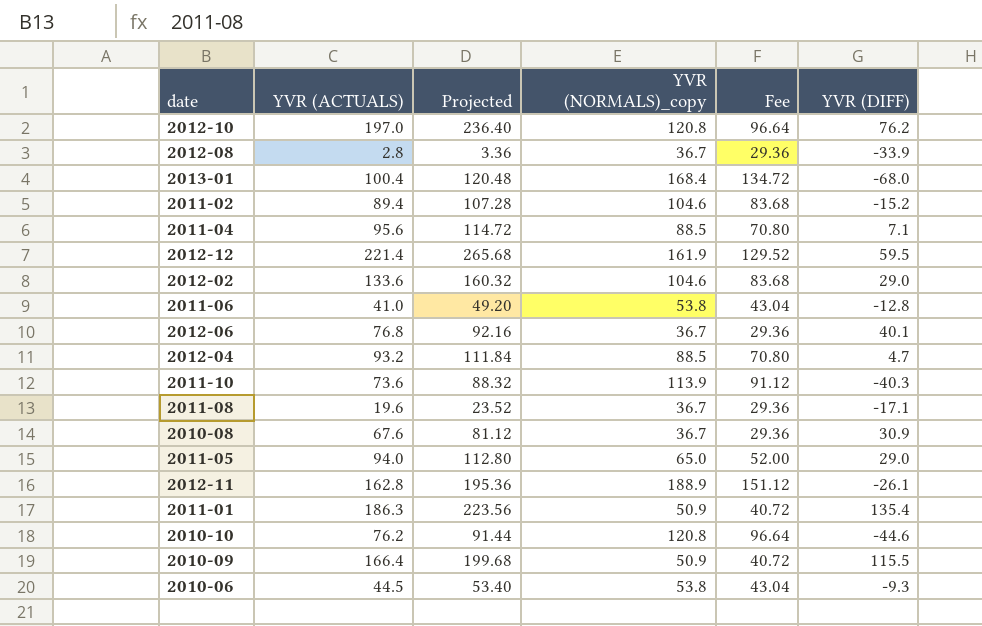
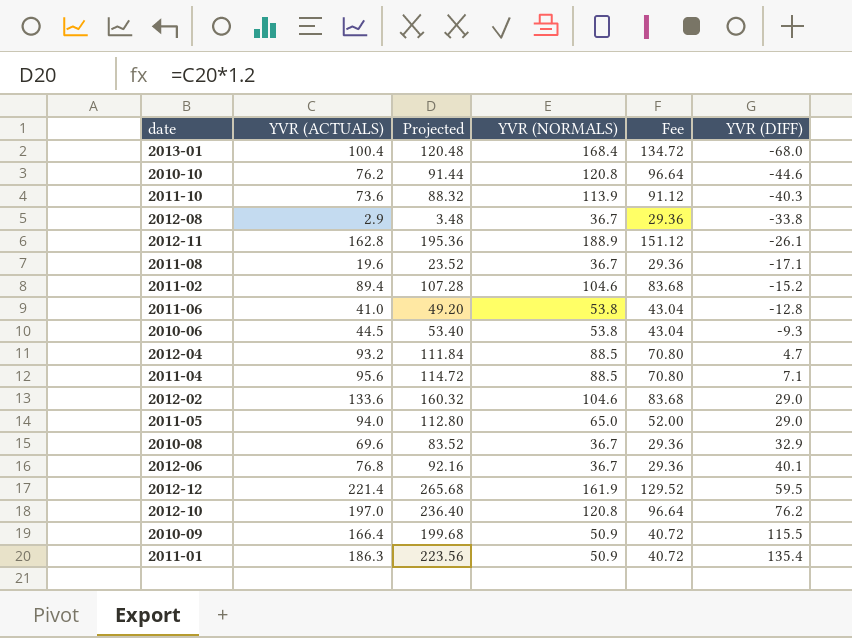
row order: none -> YVR (DIFF) ascending
column name: YVR (NORMALS)_copy -> YVR (NORMALS)
2012-08 | YVR (ACTUALS): 2.8 -> 2.9
2012-08 | Projected: 3.36 -> 3.48
2012-08 | YVR (DIFF): -33.9 -> -33.8
2010-08 | YVR (ACTUALS): 67.6 -> 69.6
2010-08 | Projected: 81.12 -> 83.52
2010-08 | YVR (DIFF): 30.9 -> 32.9

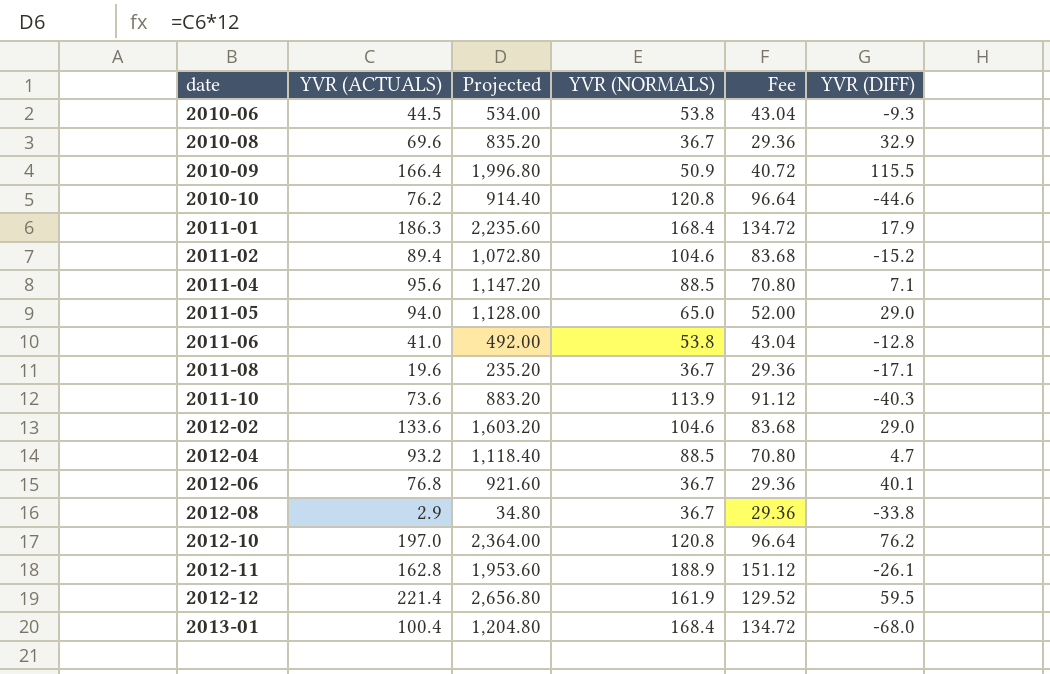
row order: YVR (DIFF) ascending -> date ascending
column Projected | formula: [YVR (ACTUALS)] * 1.2 -> [YVR (ACTUALS)] * 12
2011-01 | YVR (NORMALS): 50.9 -> 168.4
2011-01 | Fee: 40.72 -> 134.72
2011-01 | YVR (DIFF): 135.4 -> 17.9

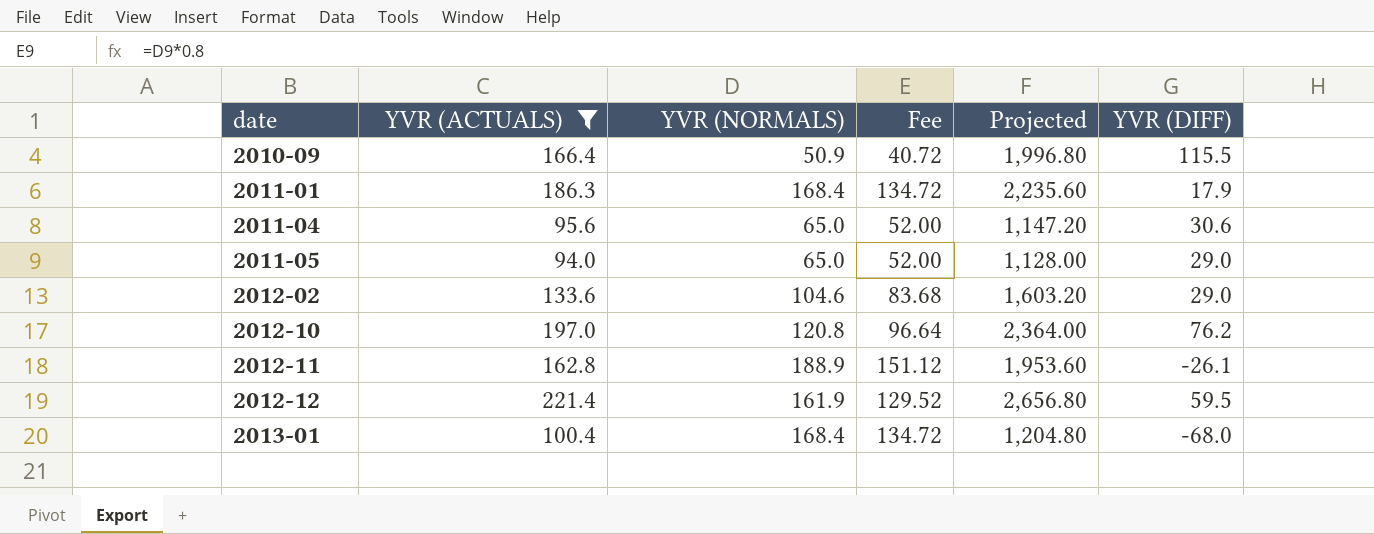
filter: none -> YVR (ACTUALS) >= 94.0
column Projected | position: 3 -> 5
2011-04 | YVR (NORMALS): 88.5 -> 65.0
2011-04 | Fee: 70.80 -> 52.00
2011-04 | YVR (DIFF): 7.1 -> 30.6

